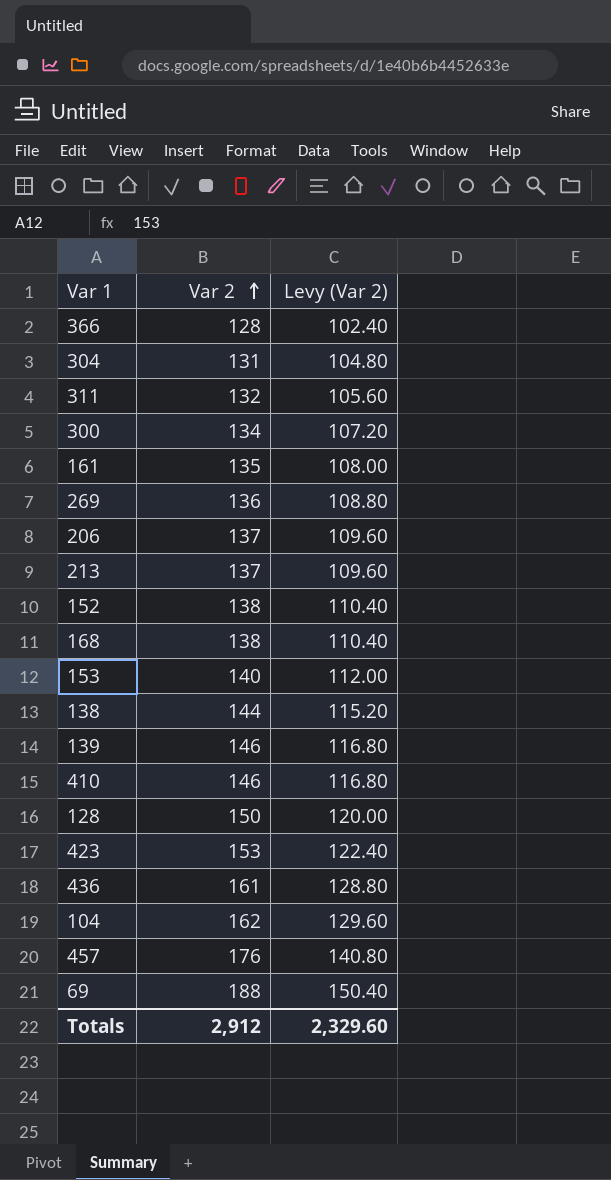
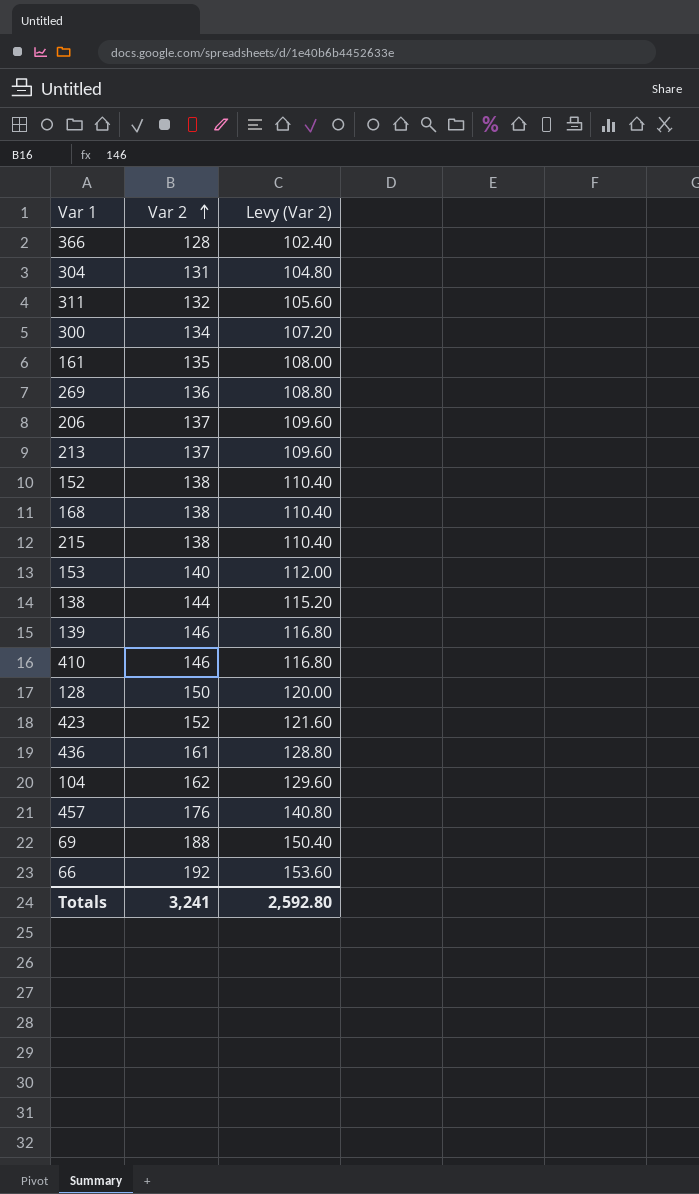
row 215: none -> 138 | 110.40
423 | Var 2: 153 -> 152
423 | Levy (Var 2): 122.40 -> 121.60
row 66: none -> 192 | 153.60
Totals | Var 2: 2,912 -> 3,241
Totals | Levy (Var 2): 2,329.60 -> 2,592.80

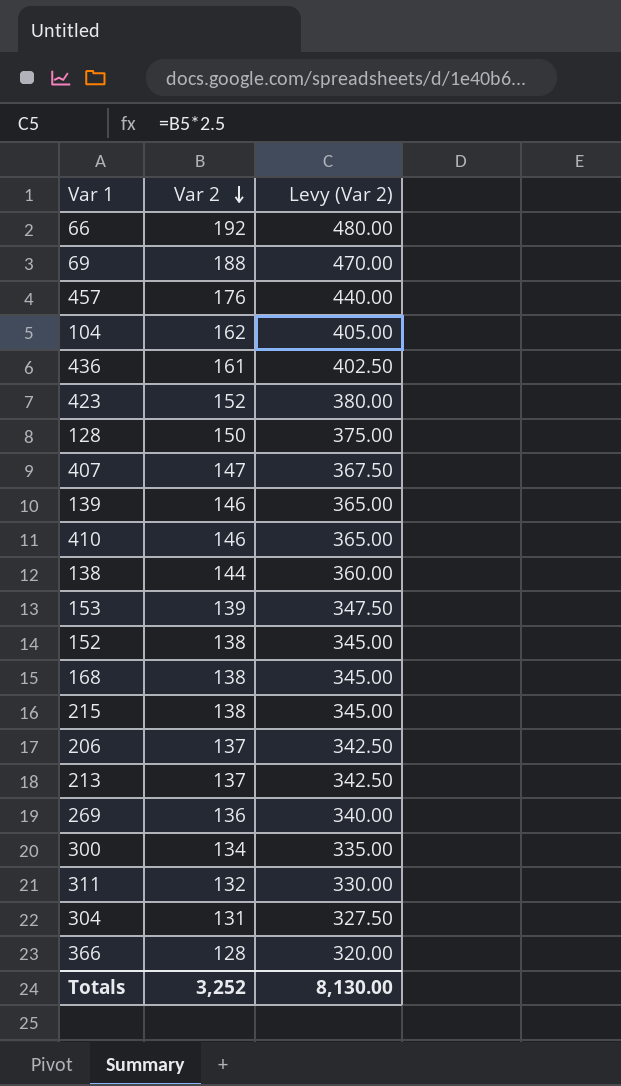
row order: Var 2 ascending -> Var 2 descending
column Levy (Var 2) | formula: [Var 2] * 0.8 -> [Var 2] * 2.5
row 161: 135 | 108.00 -> none
row 407: none -> 147 | 367.50
153 | Var 2: 140 -> 139
Totals | Var 2: 3,241 -> 3,252
Totals | Levy (Var 2): 2,592.80 -> 8,130.00

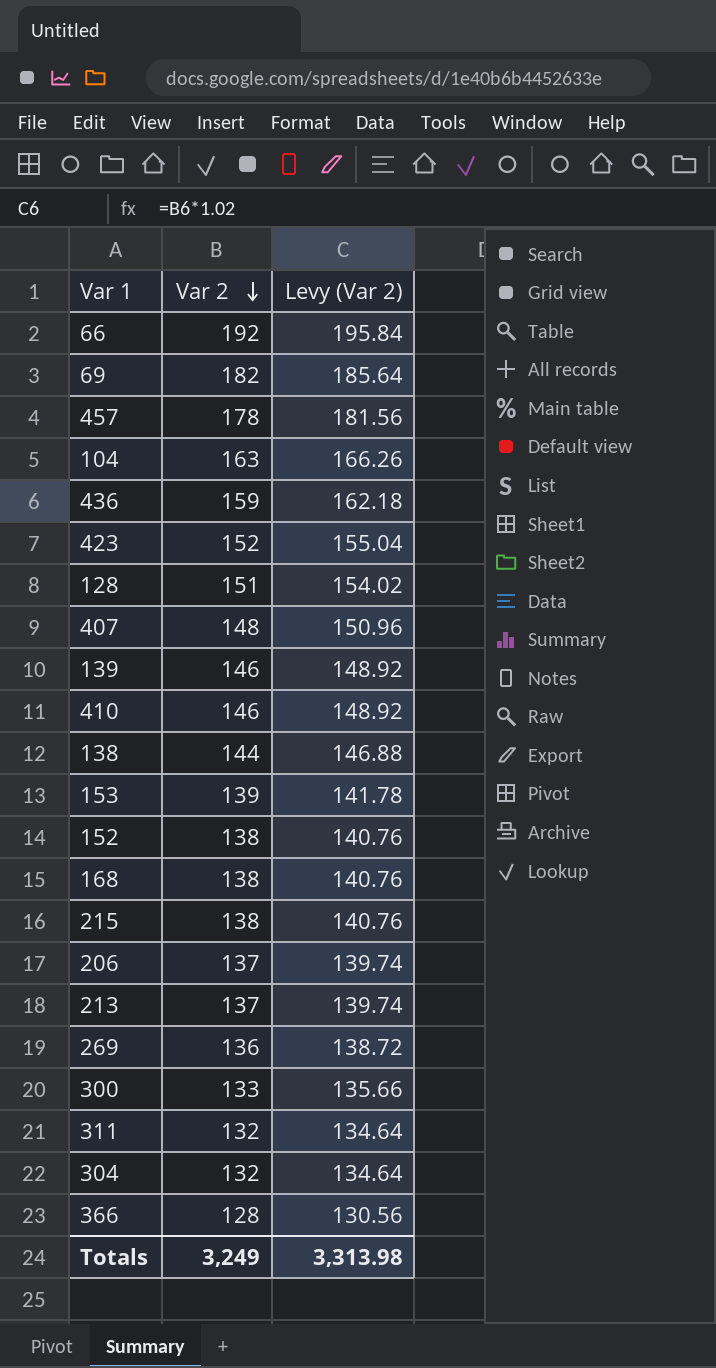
column Levy (Var 2) | formula: [Var 2] * 2.5 -> [Var 2] * 1.02
69 | Var 2: 188 -> 182
457 | Var 2: 176 -> 178
104 | Var 2: 162 -> 163
436 | Var 2: 161 -> 159
128 | Var 2: 150 -> 151
407 | Var 2: 147 -> 148
300 | Var 2: 134 -> 133
304 | Var 2: 131 -> 132
Totals | Var 2: 3,252 -> 3,249
Totals | Levy (Var 2): 8,130.00 -> 3,313.98

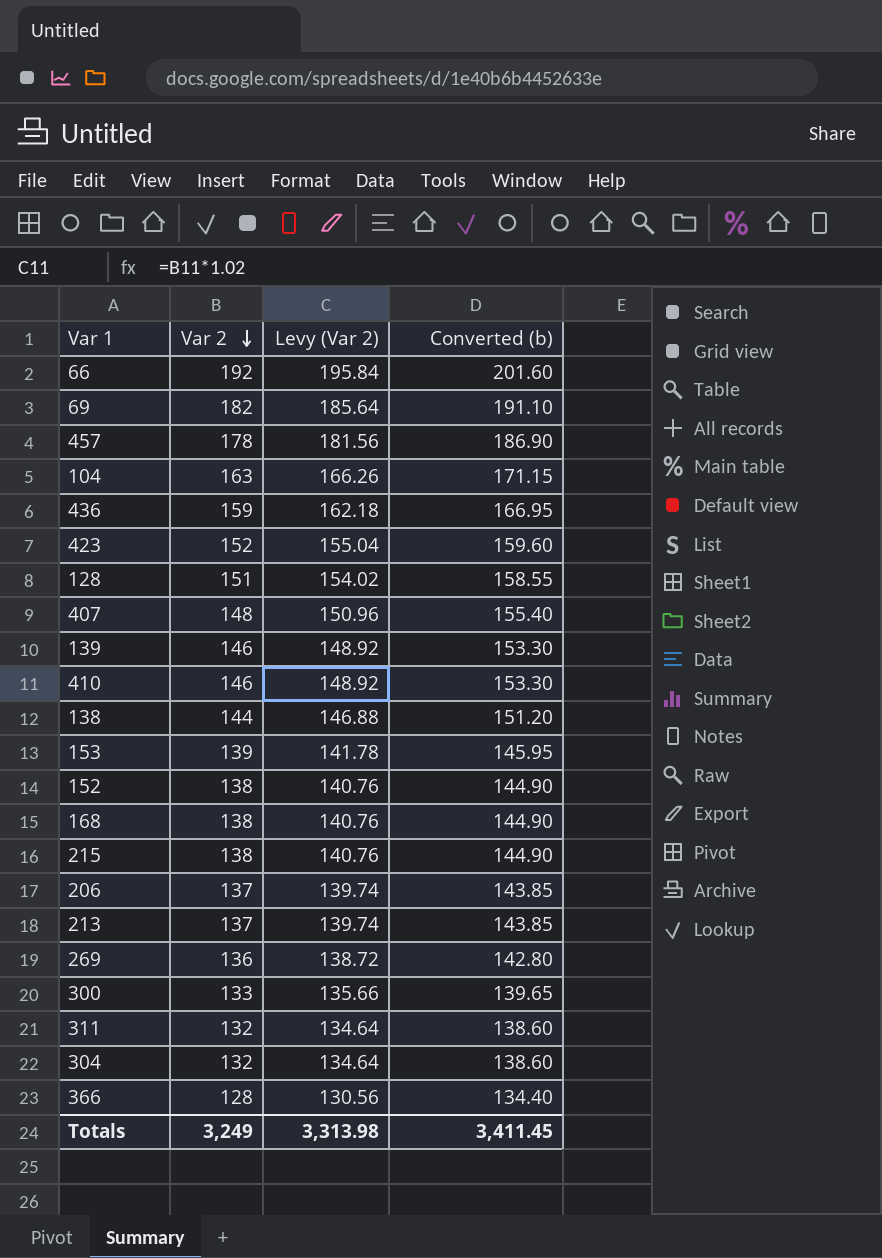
column Converted (b) | formula: none -> [Var 2] * 1.05

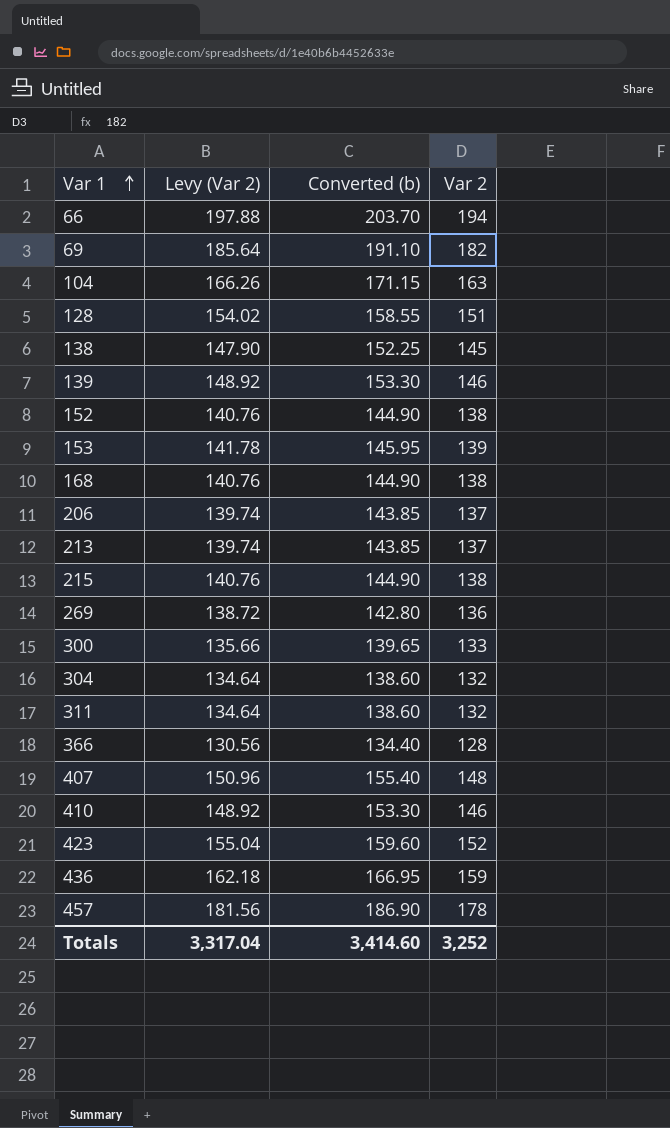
row order: Var 2 descending -> Var 1 ascending
column Var 2 | position: 2 -> 4
66 | Levy (Var 2): 195.84 -> 197.88
66 | Converted (b): 201.60 -> 203.70
66 | Var 2: 192 -> 194
138 | Levy (Var 2): 146.88 -> 147.90
138 | Converted (b): 151.20 -> 152.25
138 | Var 2: 144 -> 145
Totals | Levy (Var 2): 3,313.98 -> 3,317.04
Totals | Converted (b): 3,411.45 -> 3,414.60
Totals | Var 2: 3,249 -> 3,252

